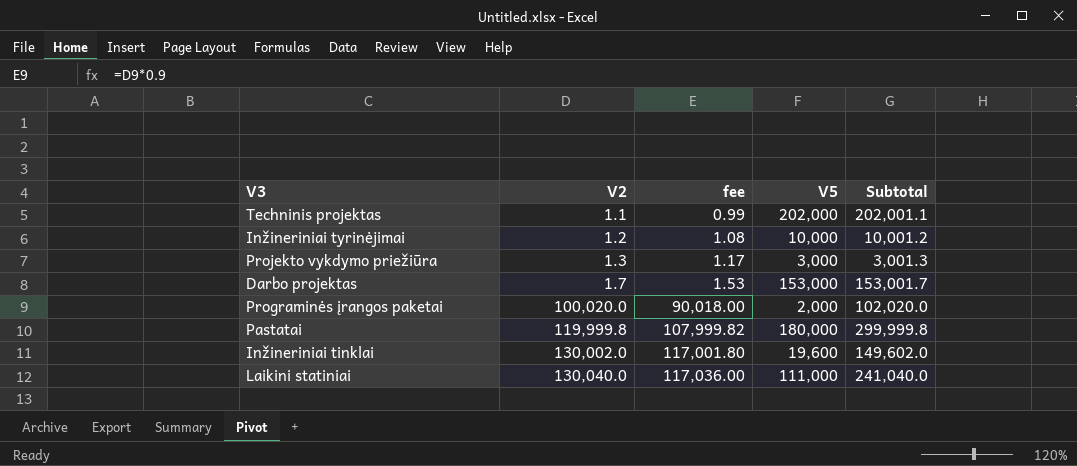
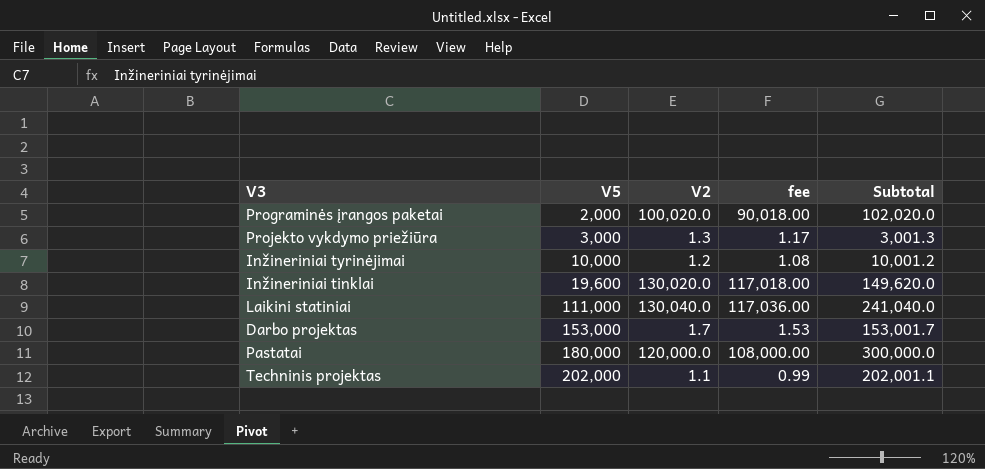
row order: V2 ascending -> V5 ascending
column V5 | position: 4 -> 2
Inžineriniai tinklai | V2: 130,002.0 -> 130,020.0
Inžineriniai tinklai | fee: 117,001.80 -> 117,018.00
Inžineriniai tinklai | Subtotal: 149,602.0 -> 149,620.0
Pastatai | V2: 119,999.8 -> 120,000.0
Pastatai | fee: 107,999.82 -> 108,000.00
Pastatai | Subtotal: 299,999.8 -> 300,000.0

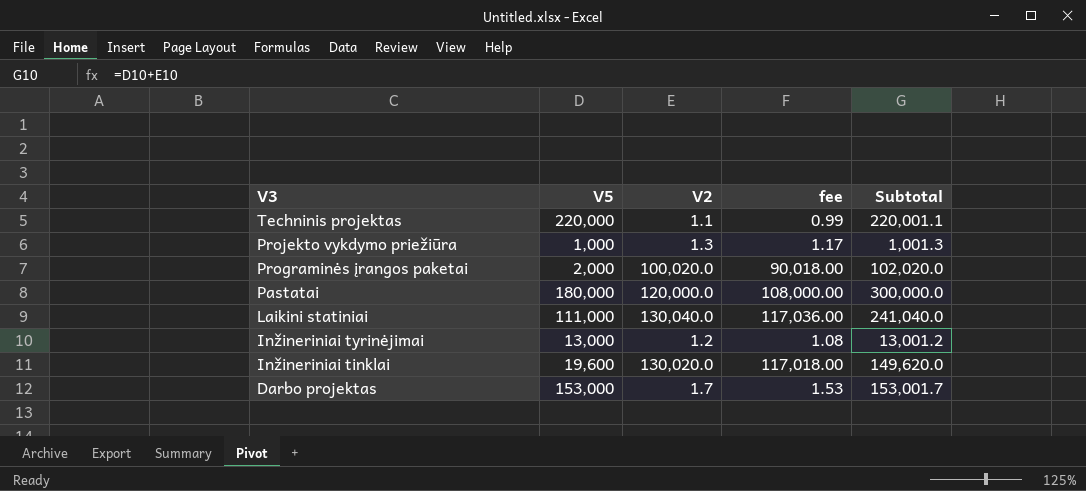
row order: V5 ascending -> V3 descending
Techninis projektas | V5: 202,000 -> 220,000
Techninis projektas | Subtotal: 202,001.1 -> 220,001.1
Projekto vykdymo priežiūra | V5: 3,000 -> 1,000
Projekto vykdymo priežiūra | Subtotal: 3,001.3 -> 1,001.3
Inžineriniai tyrinėjimai | V5: 10,000 -> 13,000
Inžineriniai tyrinėjimai | Subtotal: 10,001.2 -> 13,001.2

